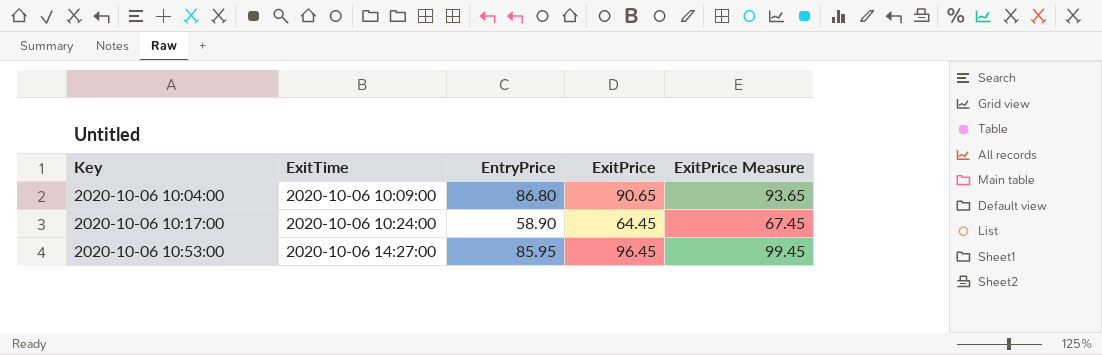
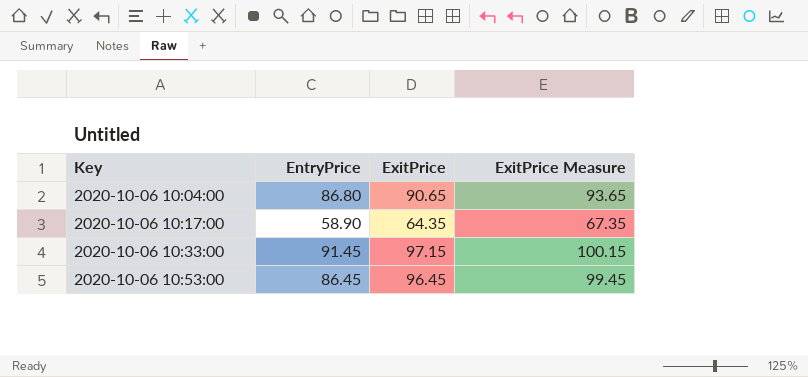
column ExitTime | position: 2 -> none
2020-10-06 10:17:00 | ExitPrice: 64.45 -> 64.35
2020-10-06 10:17:00 | ExitPrice Measure: 67.45 -> 67.35
row 2020-10-06 10:33:00: none -> 91.45 | 97.15 | 100.15
2020-10-06 10:53:00 | EntryPrice: 85.95 -> 86.45

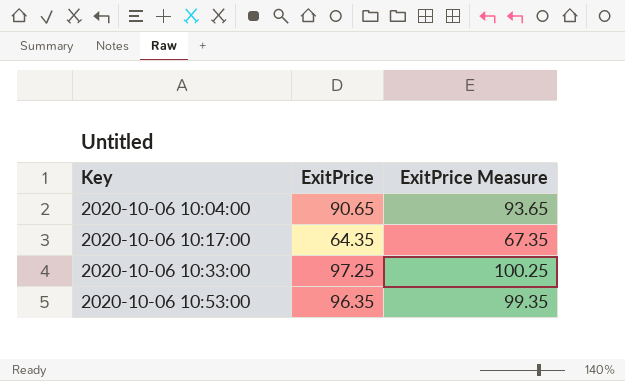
column EntryPrice | position: 2 -> none
2020-10-06 10:33:00 | ExitPrice: 97.15 -> 97.25
2020-10-06 10:33:00 | ExitPrice Measure: 100.15 -> 100.25
2020-10-06 10:53:00 | ExitPrice: 96.45 -> 96.35
2020-10-06 10:53:00 | ExitPrice Measure: 99.45 -> 99.35

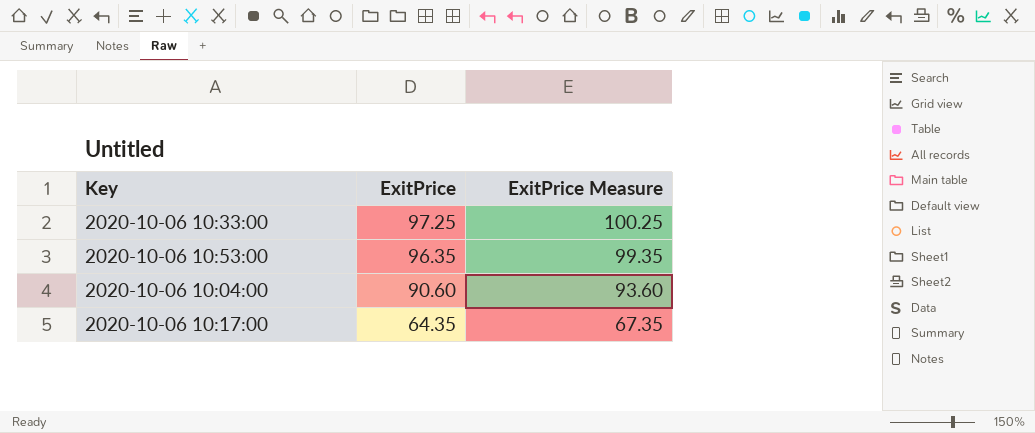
row order: Key ascending -> ExitPrice descending
2020-10-06 10:04:00 | ExitPrice: 90.65 -> 90.60
2020-10-06 10:04:00 | ExitPrice Measure: 93.65 -> 93.60

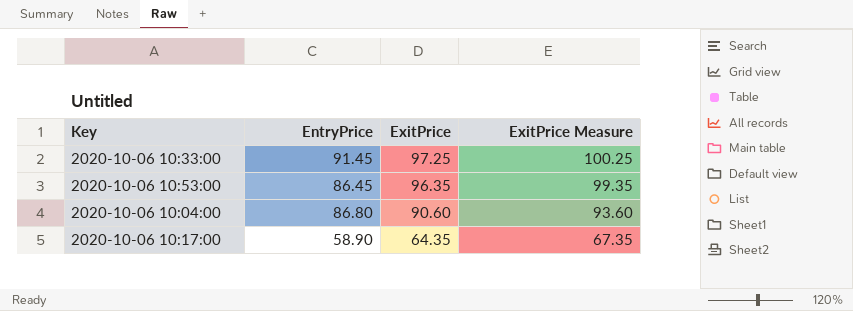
column EntryPrice | position: none -> 2

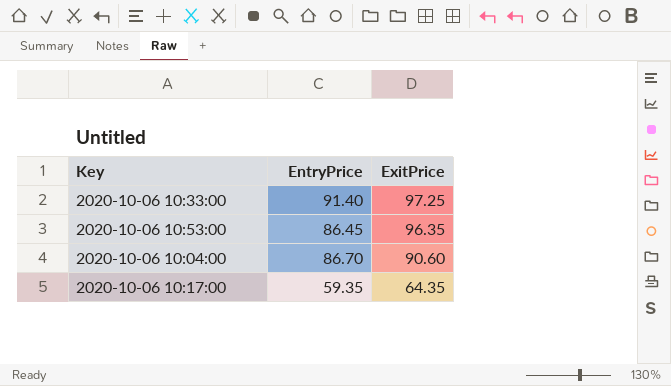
column ExitPrice Measure | formula: [ExitPrice] + 3 -> none
2020-10-06 10:33:00 | EntryPrice: 91.45 -> 91.40
2020-10-06 10:04:00 | EntryPrice: 86.80 -> 86.70
2020-10-06 10:17:00 | EntryPrice: 58.90 -> 59.35

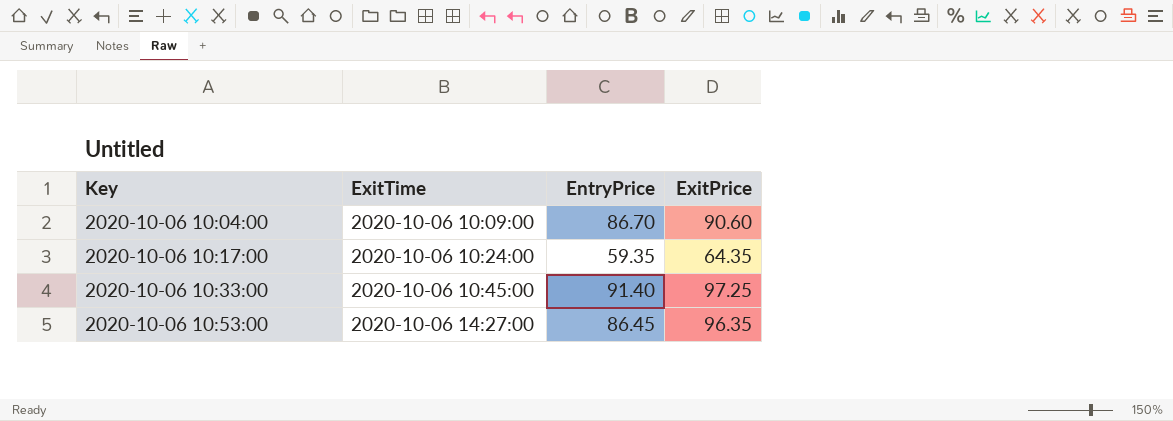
row order: ExitPrice descending -> Key ascending
column ExitTime | position: none -> 2

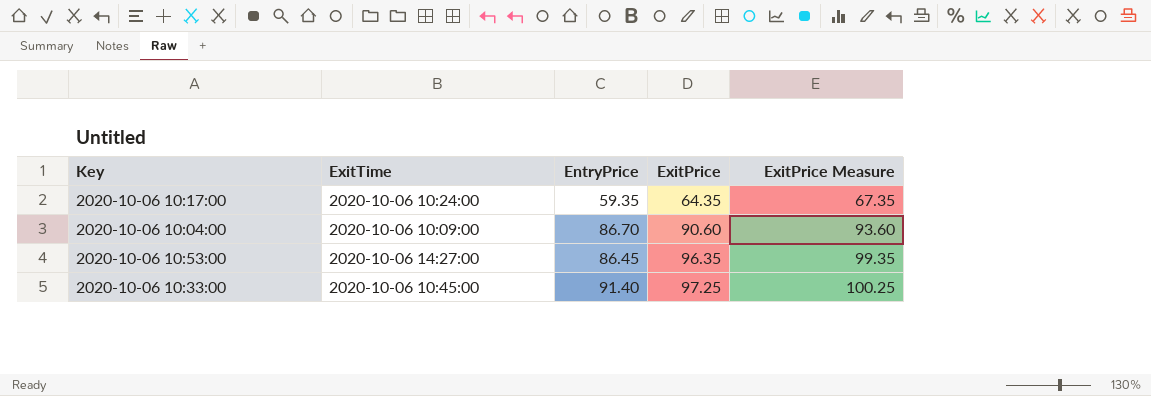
row order: Key ascending -> ExitPrice ascending
column ExitPrice Measure | formula: none -> [ExitPrice] + 3

